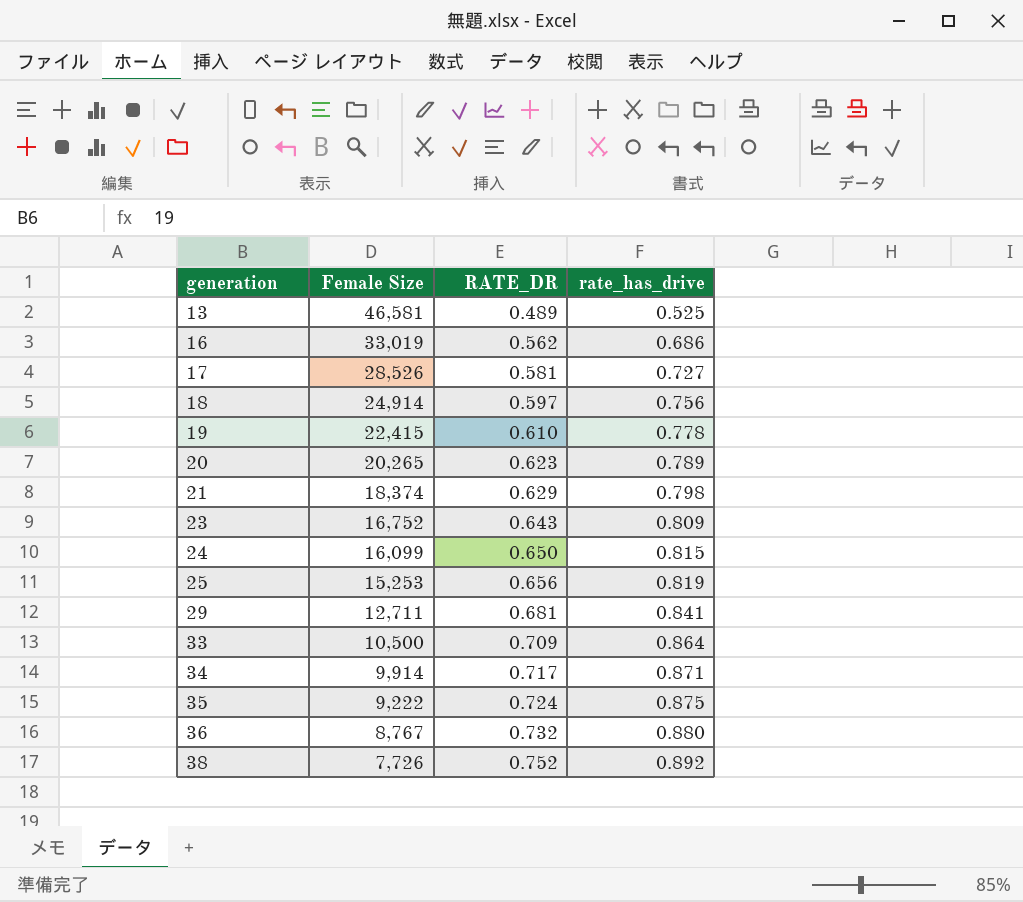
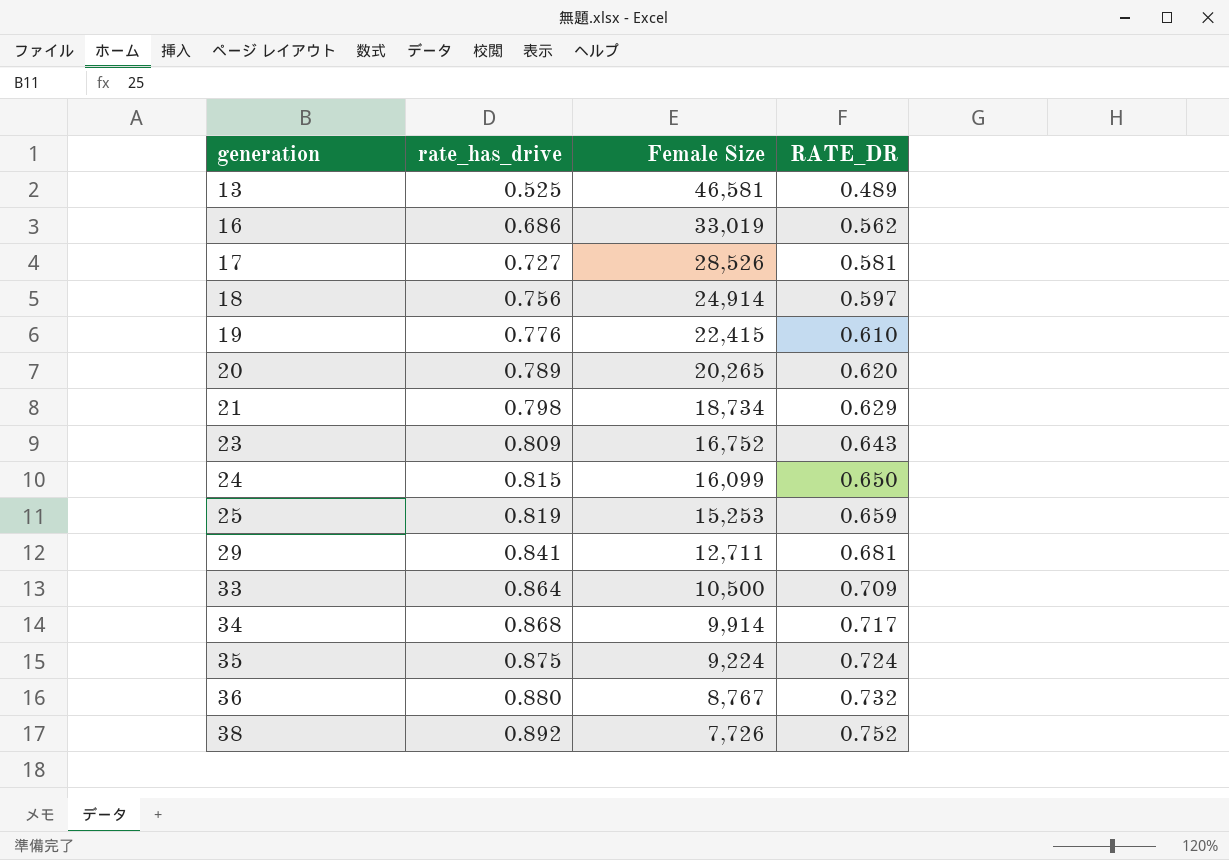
column rate_has_drive | position: 4 -> 2
19 | rate_has_drive: 0.778 -> 0.776
20 | RATE_DR: 0.623 -> 0.620
21 | Female Size: 18,374 -> 18,734
25 | RATE_DR: 0.656 -> 0.659
34 | rate_has_drive: 0.871 -> 0.868
35 | Female Size: 9,222 -> 9,224

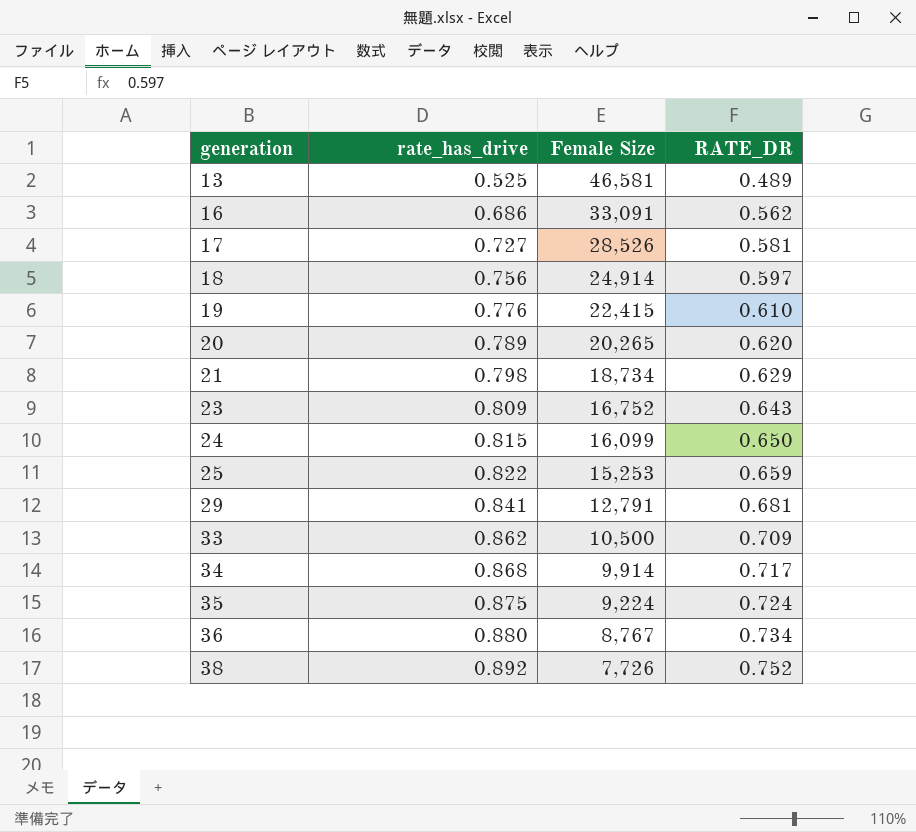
16 | Female Size: 33,019 -> 33,091
25 | rate_has_drive: 0.819 -> 0.822
29 | Female Size: 12,711 -> 12,791
33 | rate_has_drive: 0.864 -> 0.862
36 | RATE_DR: 0.732 -> 0.734

